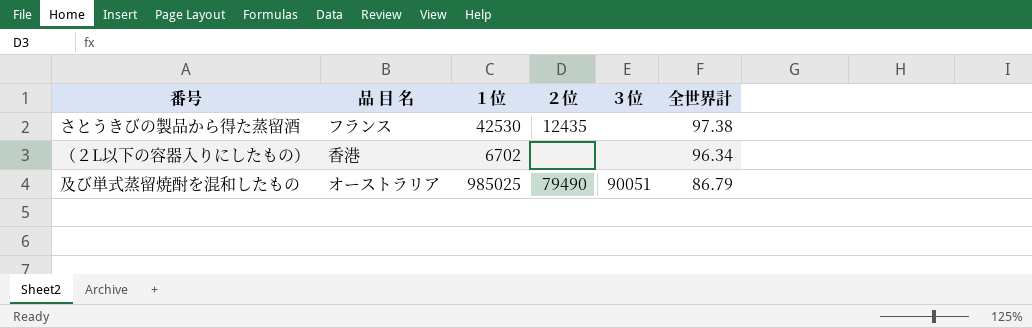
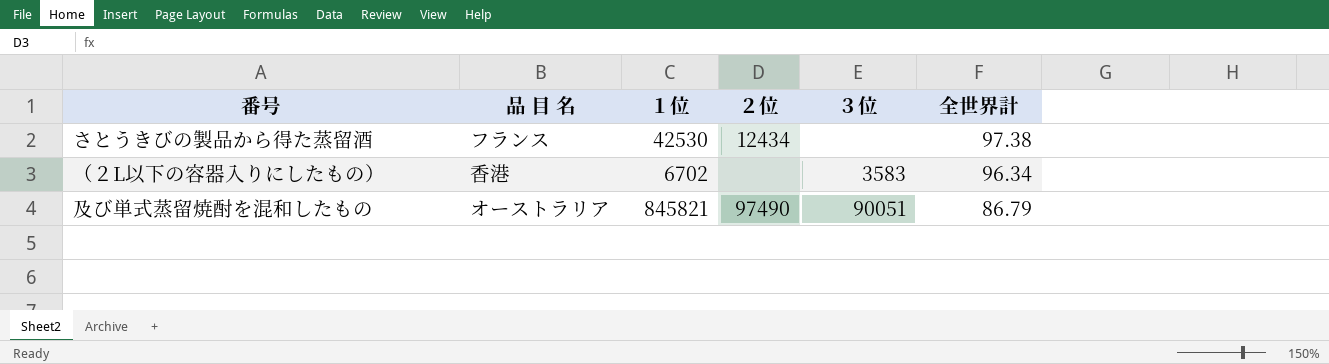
さとうきびの製品から得た蒸留酒 | ２位: 12435 -> 12434
（２L以下の容器入りにしたもの） | ３位: none -> 3583
及び単式蒸留焼酎を混和したもの | １位: 985025 -> 845821
及び単式蒸留焼酎を混和したもの | ２位: 79490 -> 97490

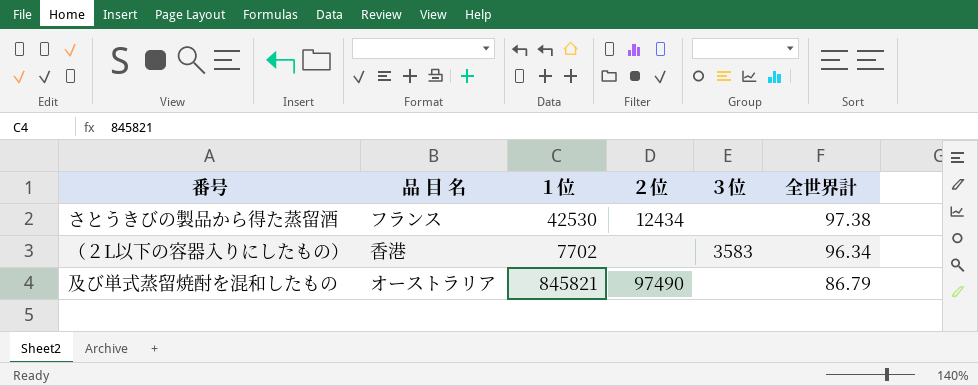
（２L以下の容器入りにしたもの） | １位: 6702 -> 7702
及び単式蒸留焼酎を混和したもの | ３位: 90051 -> none

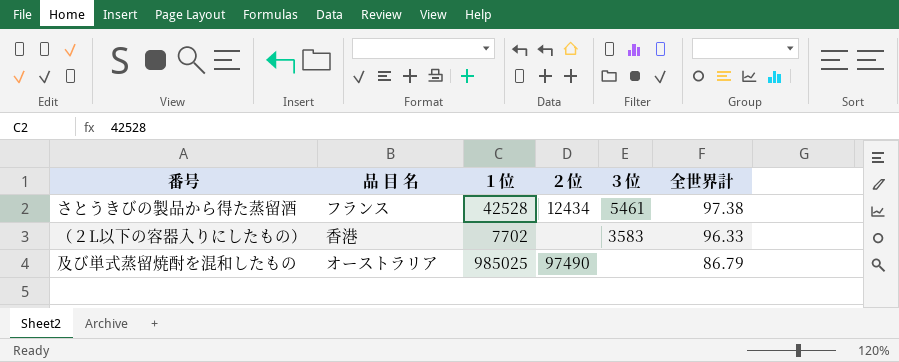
さとうきびの製品から得た蒸留酒 | １位: 42530 -> 42528
さとうきびの製品から得た蒸留酒 | ３位: none -> 5461
（２L以下の容器入りにしたもの） | 全世界計: 96.34 -> 96.33
及び単式蒸留焼酎を混和したもの | １位: 845821 -> 985025

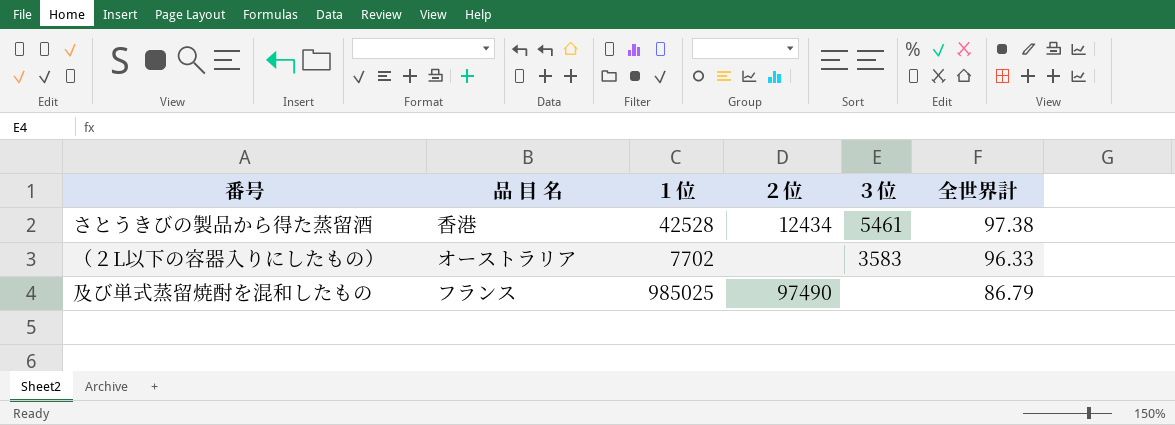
さとうきびの製品から得た蒸留酒 | 品 目 名: フランス -> 香港
（２L以下の容器入りにしたもの） | 品 目 名: 香港 -> オーストラリア
及び単式蒸留焼酎を混和したもの | 品 目 名: オーストラリア -> フランス

